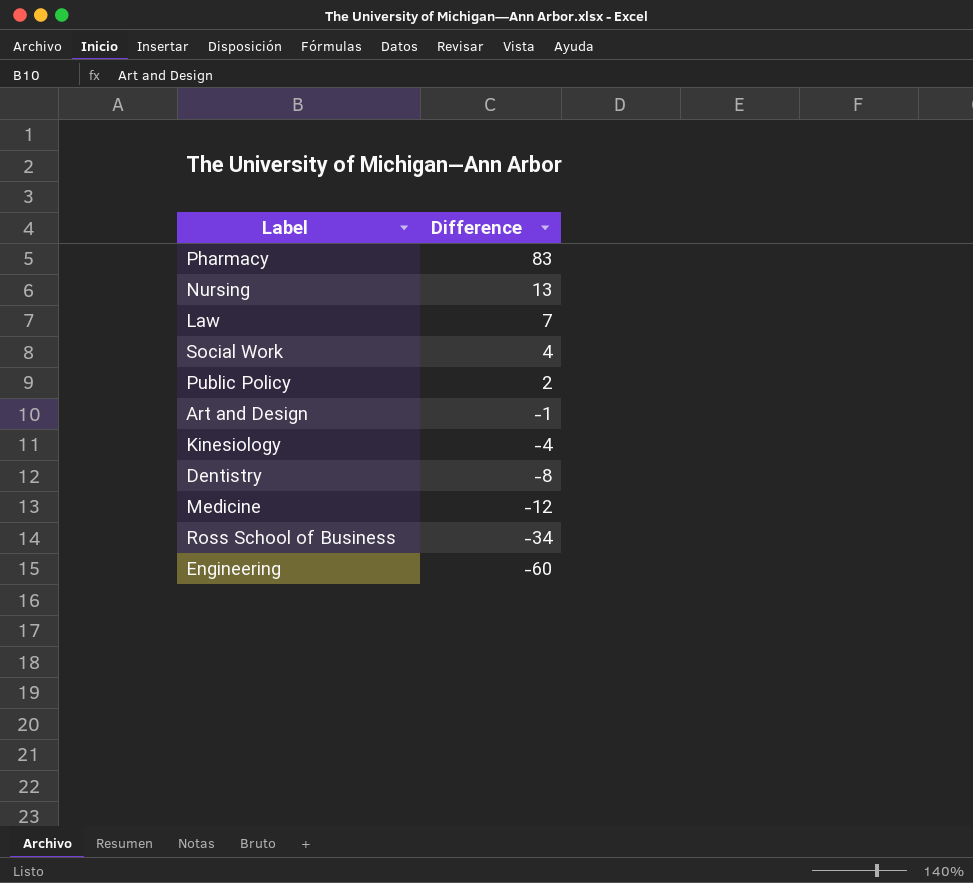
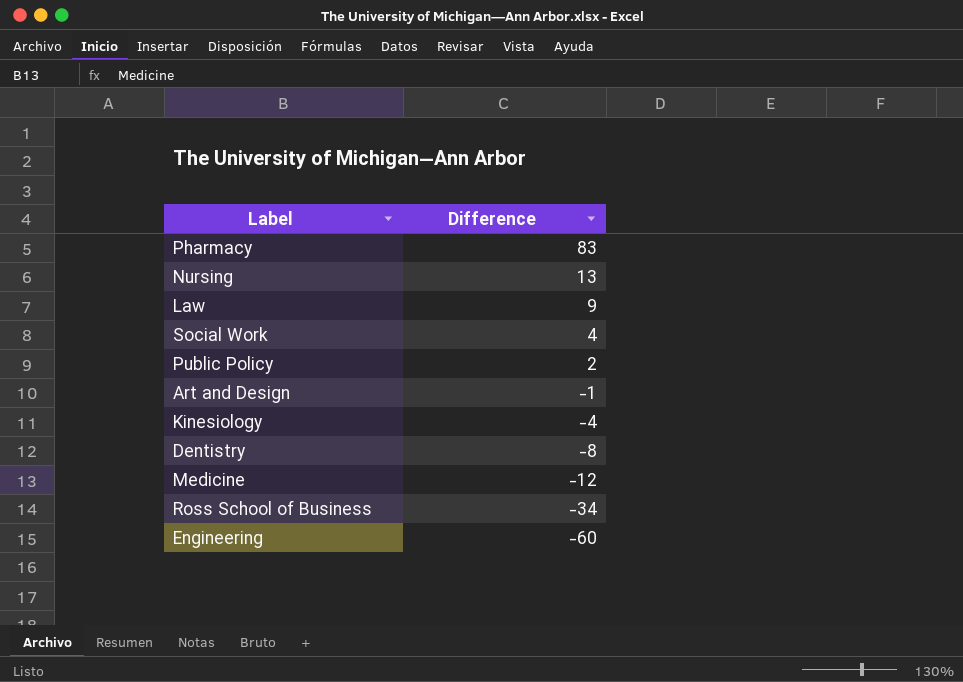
Law | Difference: 7 -> 9

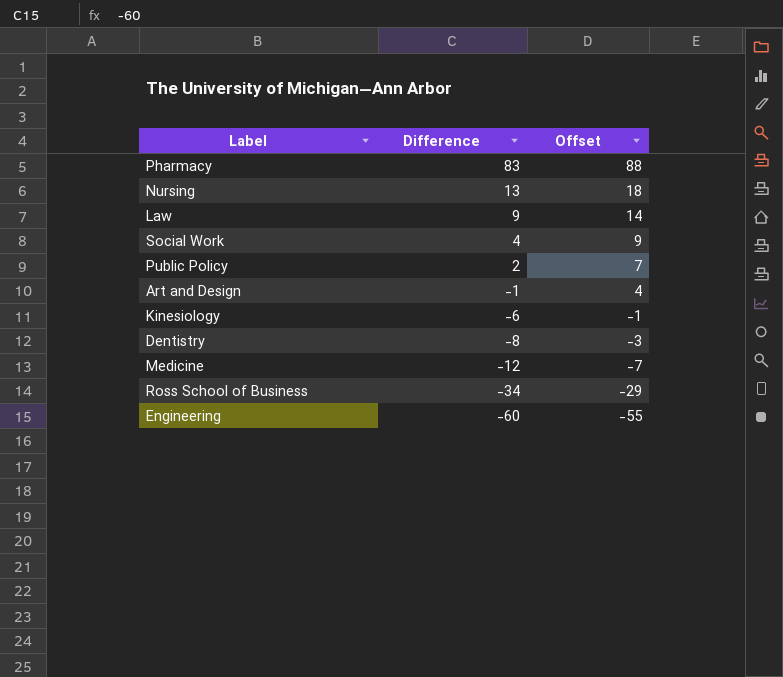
column Offset | formula: none -> [Difference] + 5
Kinesiology | Difference: -4 -> -6

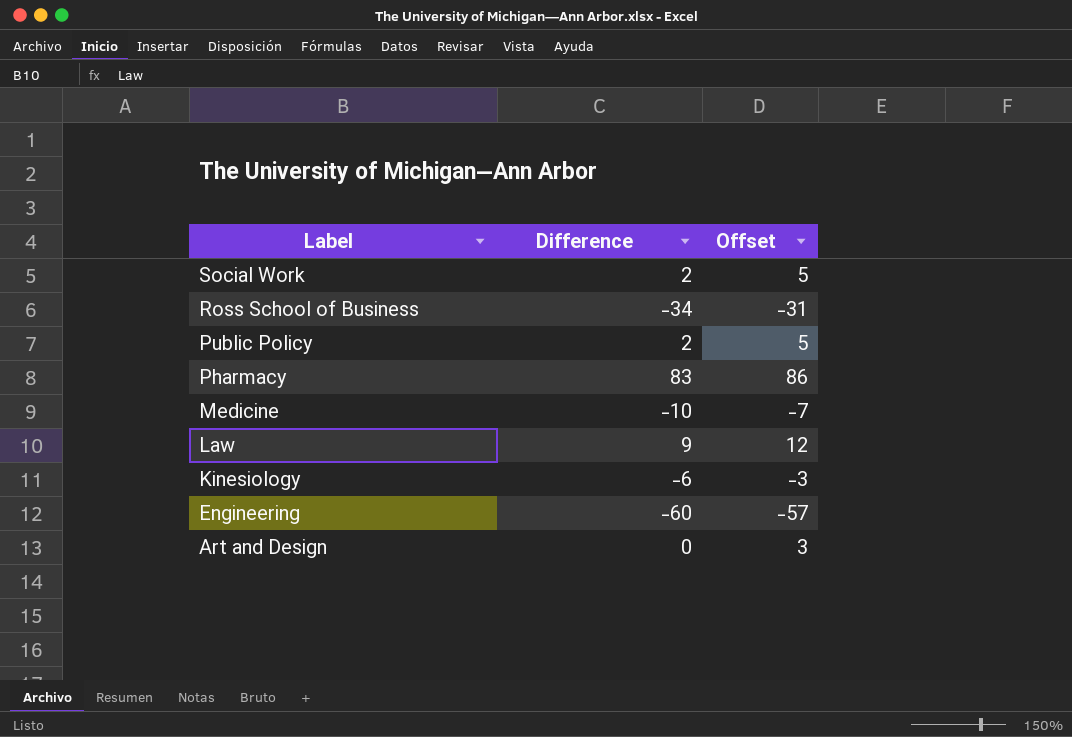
row order: Difference descending -> Label descending
column Offset | formula: [Difference] + 5 -> [Difference] + 3
row Nursing: 13 | 18 -> none
row Dentistry: -8 | -3 -> none
Social Work | Difference: 4 -> 2
Medicine | Difference: -12 -> -10
Art and Design | Difference: -1 -> 0

